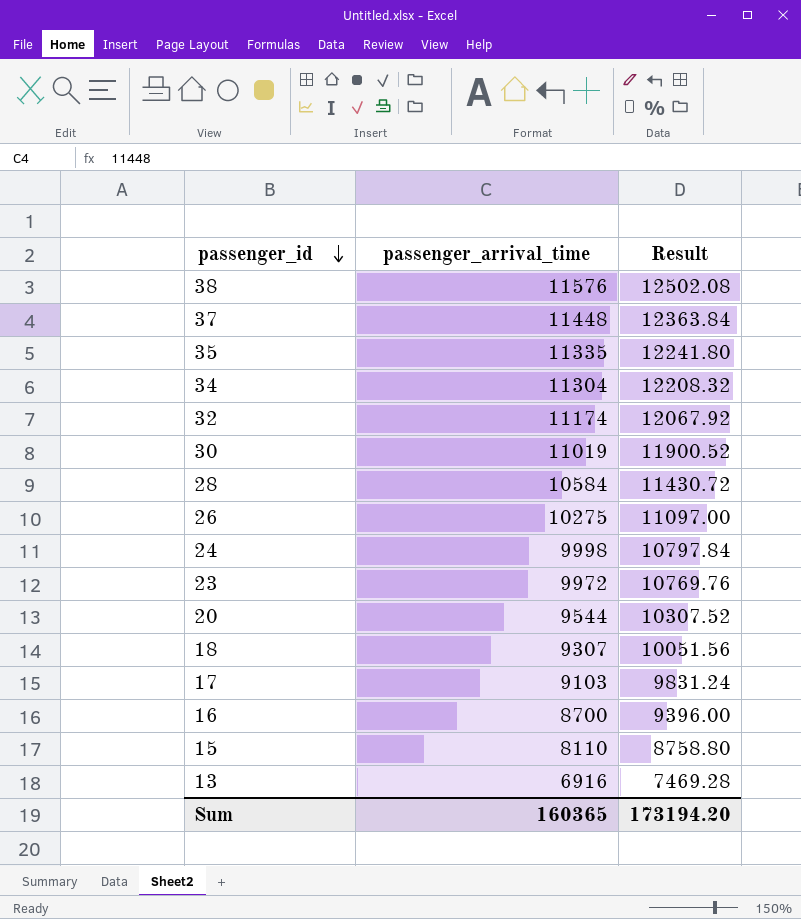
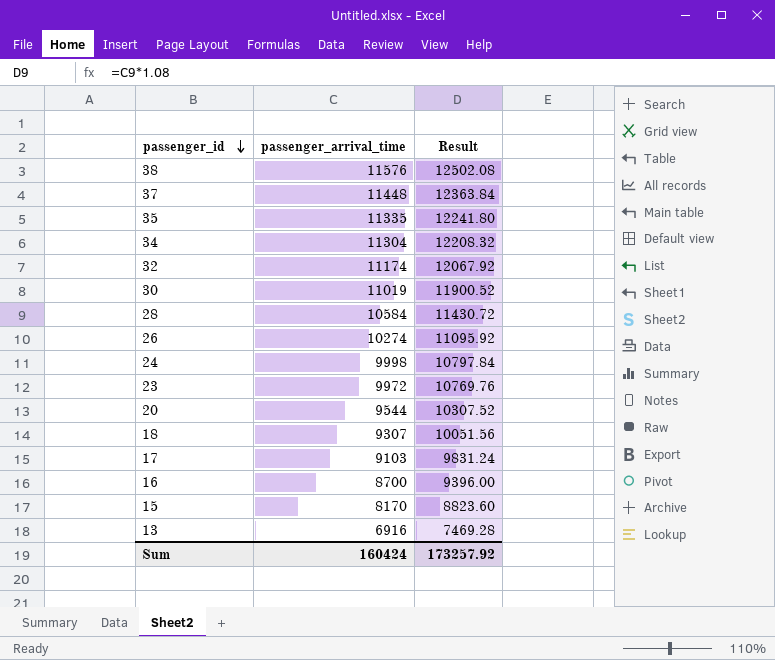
26 | passenger_arrival_time: 10275 -> 10274
26 | Result: 11097.00 -> 11095.92
15 | passenger_arrival_time: 8110 -> 8170
15 | Result: 8758.80 -> 8823.60
Sum | passenger_arrival_time: 160365 -> 160424
Sum | Result: 173194.20 -> 173257.92

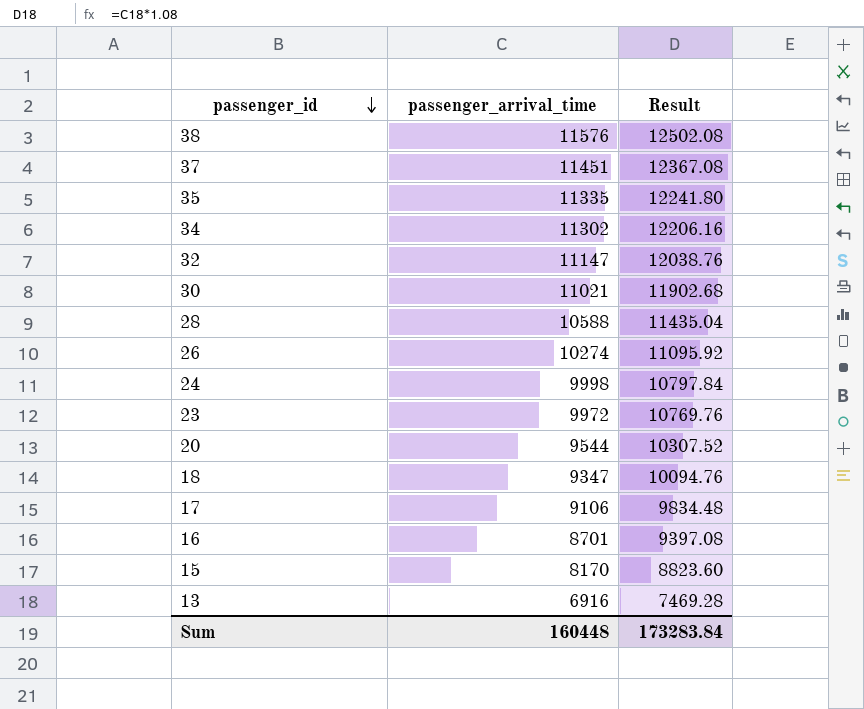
37 | passenger_arrival_time: 11448 -> 11451
37 | Result: 12363.84 -> 12367.08
34 | passenger_arrival_time: 11304 -> 11302
34 | Result: 12208.32 -> 12206.16
32 | passenger_arrival_time: 11174 -> 11147
32 | Result: 12067.92 -> 12038.76
30 | passenger_arrival_time: 11019 -> 11021
30 | Result: 11900.52 -> 11902.68
28 | passenger_arrival_time: 10584 -> 10588
28 | Result: 11430.72 -> 11435.04
18 | passenger_arrival_time: 9307 -> 9347
18 | Result: 10051.56 -> 10094.76
17 | passenger_arrival_time: 9103 -> 9106
17 | Result: 9831.24 -> 9834.48
16 | passenger_arrival_time: 8700 -> 8701
16 | Result: 9396.00 -> 9397.08
Sum | passenger_arrival_time: 160424 -> 160448
Sum | Result: 173257.92 -> 173283.84

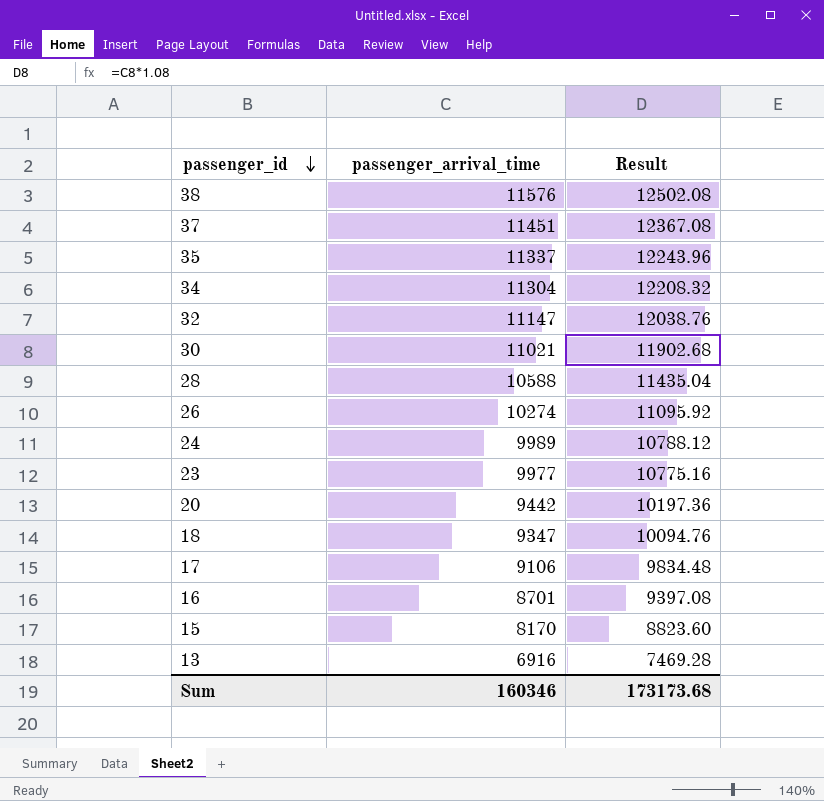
35 | passenger_arrival_time: 11335 -> 11337
35 | Result: 12241.80 -> 12243.96
34 | passenger_arrival_time: 11302 -> 11304
34 | Result: 12206.16 -> 12208.32
24 | passenger_arrival_time: 9998 -> 9989
24 | Result: 10797.84 -> 10788.12
23 | passenger_arrival_time: 9972 -> 9977
23 | Result: 10769.76 -> 10775.16
20 | passenger_arrival_time: 9544 -> 9442
20 | Result: 10307.52 -> 10197.36
Sum | passenger_arrival_time: 160448 -> 160346
Sum | Result: 173283.84 -> 173173.68

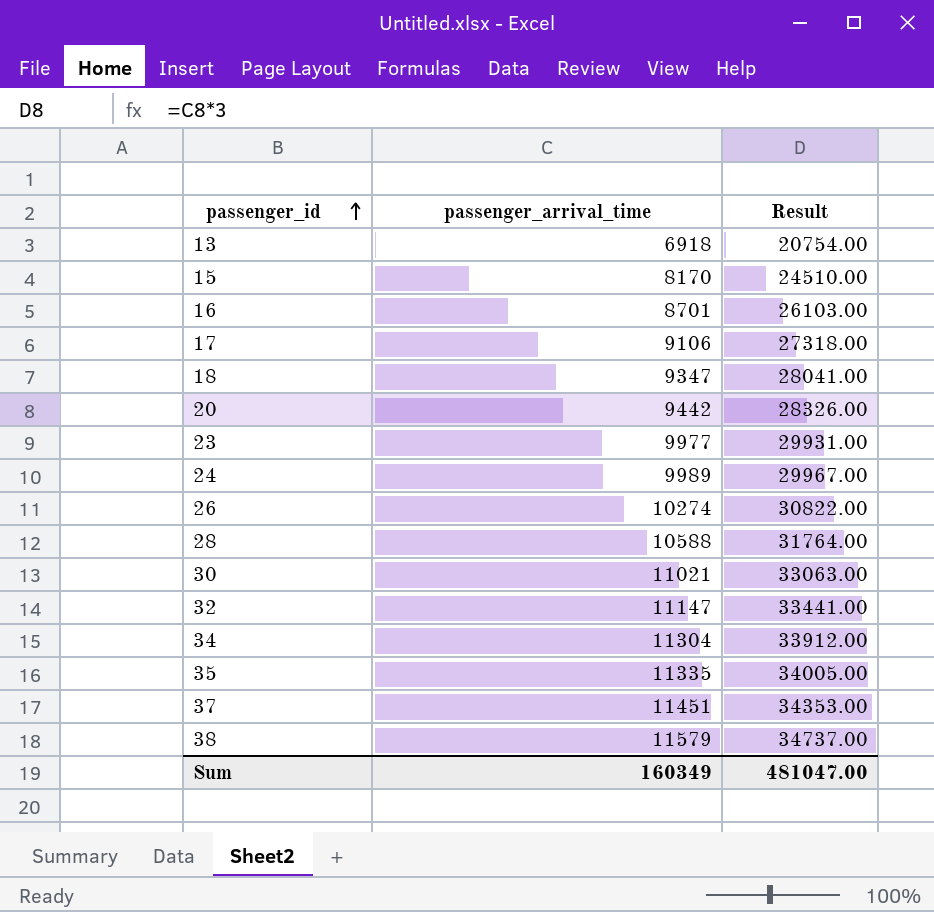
row order: passenger_id descending -> passenger_id ascending
column Result | formula: [passenger_arrival_time] * 1.08 -> [passenger_arrival_time] * 3
13 | passenger_arrival_time: 6916 -> 6918
35 | passenger_arrival_time: 11337 -> 11335
38 | passenger_arrival_time: 11576 -> 11579
Sum | passenger_arrival_time: 160346 -> 160349
Sum | Result: 173173.68 -> 481047.00

